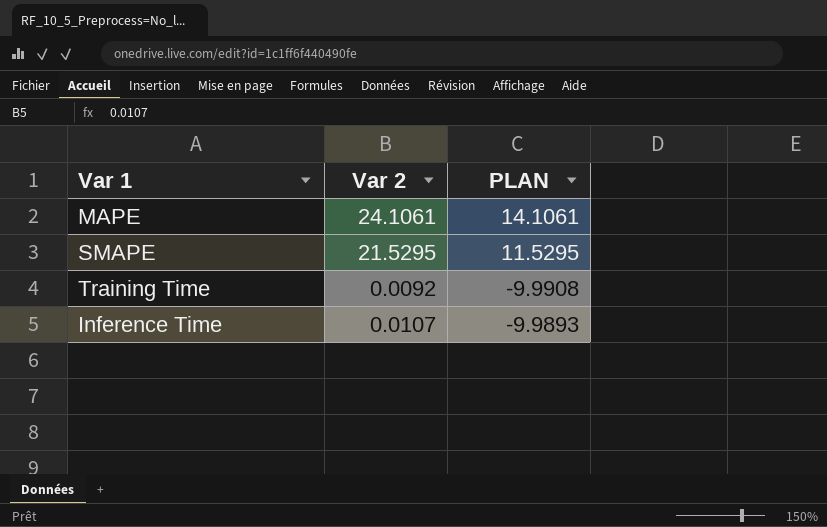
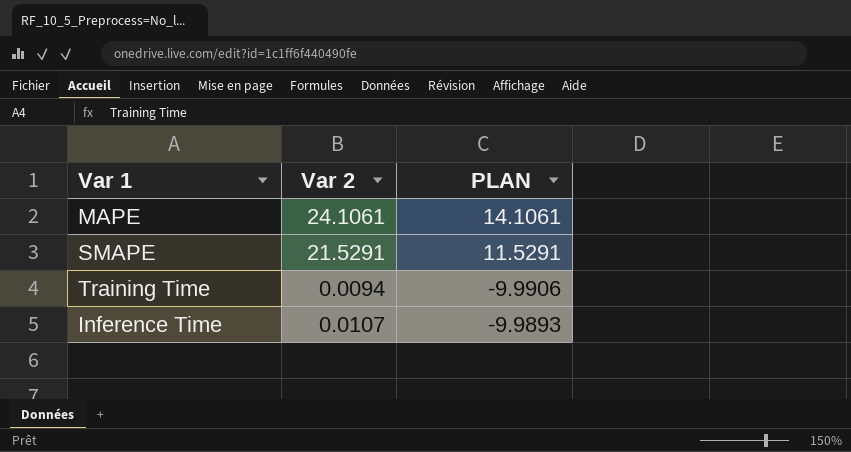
SMAPE | Var 2: 21.5295 -> 21.5291
SMAPE | PLAN: 11.5295 -> 11.5291
Training Time | Var 2: 0.0092 -> 0.0094
Training Time | PLAN: -9.9908 -> -9.9906

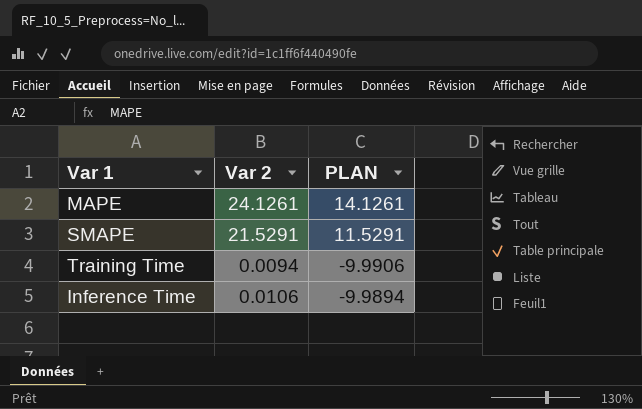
MAPE | Var 2: 24.1061 -> 24.1261
MAPE | PLAN: 14.1061 -> 14.1261
Inference Time | Var 2: 0.0107 -> 0.0106
Inference Time | PLAN: -9.9893 -> -9.9894

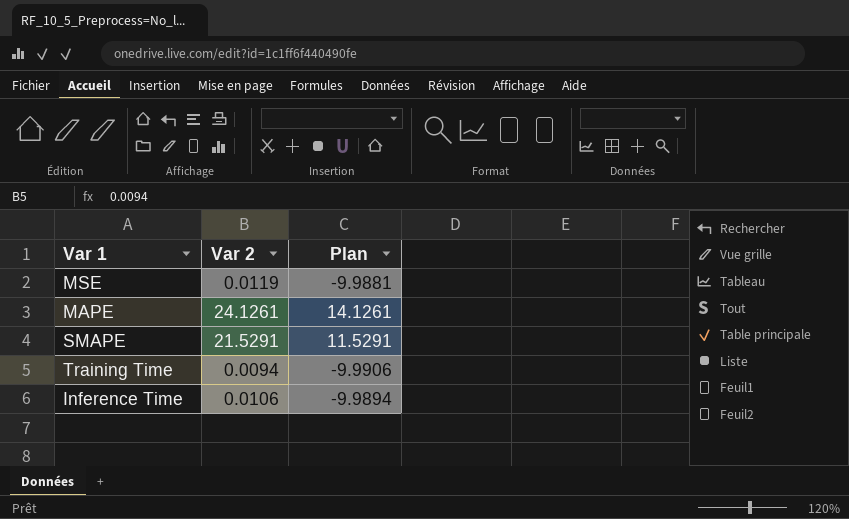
column name: PLAN -> Plan
row MSE: none -> 0.0119 | -9.9881

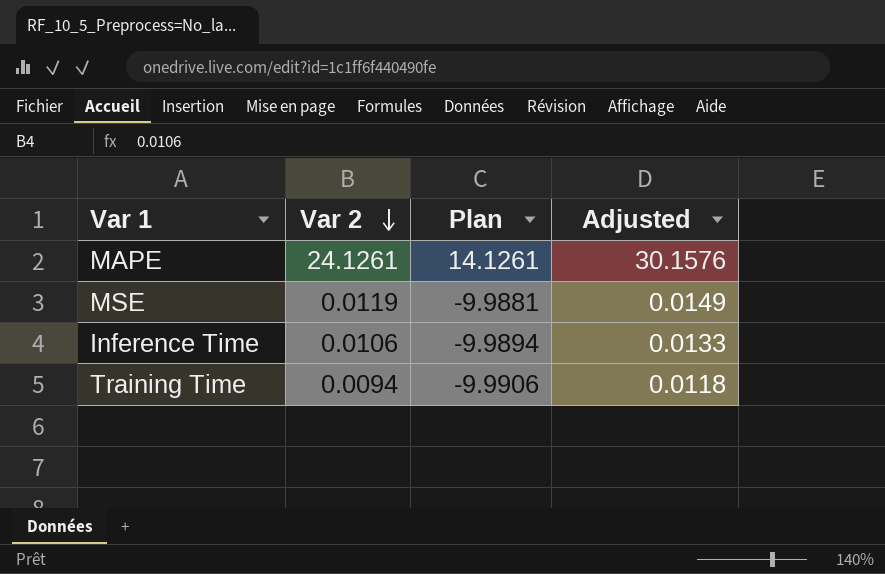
row order: none -> Var 2 descending
column Adjusted | formula: none -> [Var 2] * 1.25
row SMAPE: 21.5291 | 11.5291 -> none

